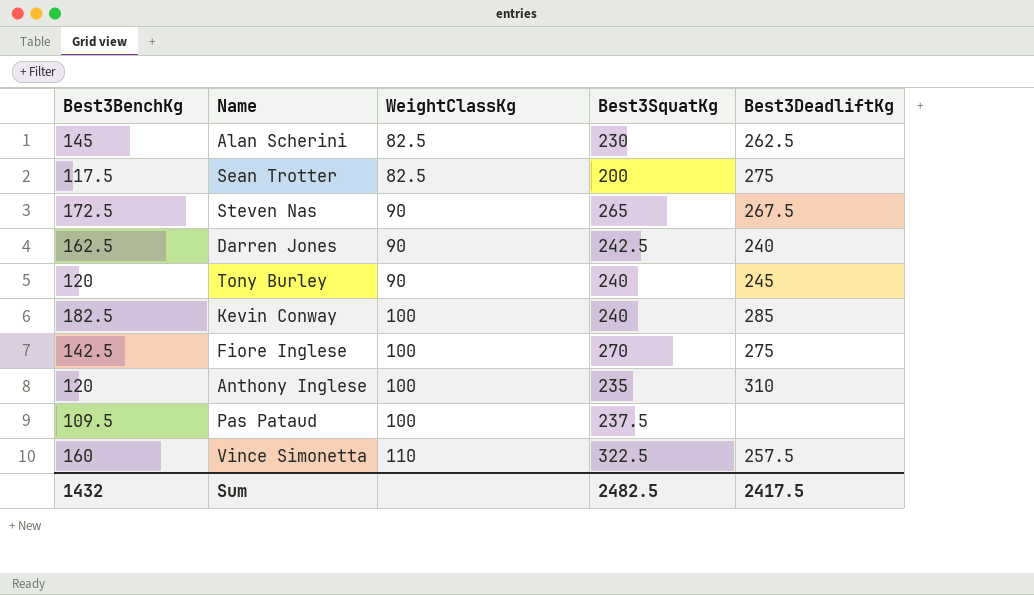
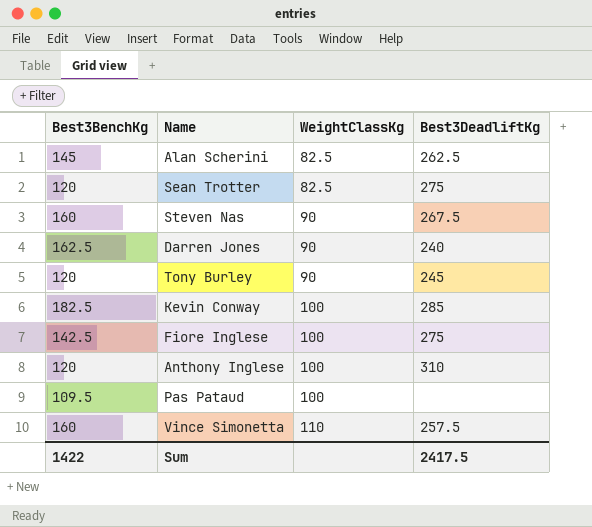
column Best3SquatKg | position: 4 -> none
Sean Trotter | Best3BenchKg: 117.5 -> 120
Steven Nas | Best3BenchKg: 172.5 -> 160
Sum | Best3BenchKg: 1432 -> 1422

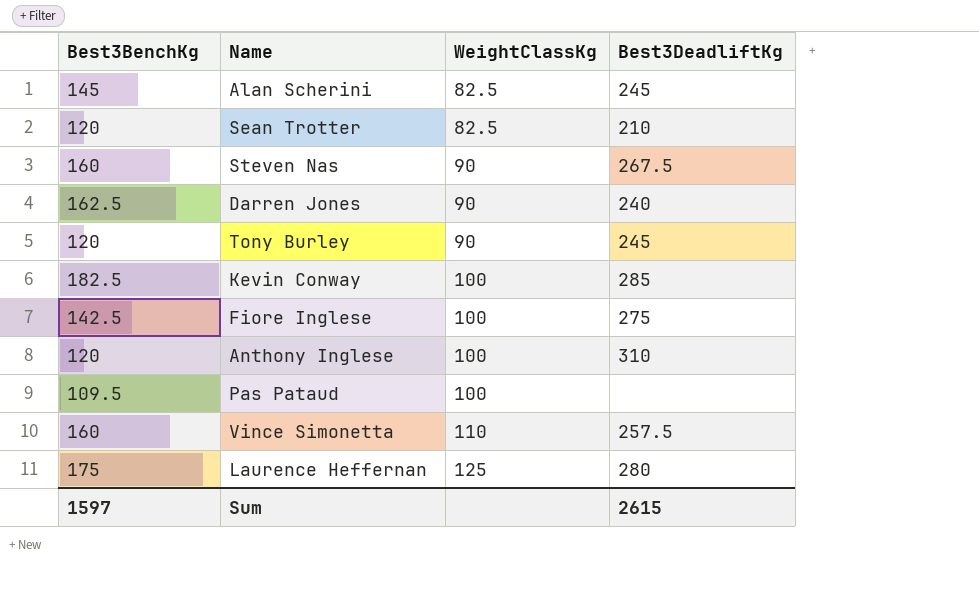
Alan Scherini | Best3DeadliftKg: 262.5 -> 245
Sean Trotter | Best3DeadliftKg: 275 -> 210
row Laurence Heffernan: none -> 175 | 125 | 280
Sum | Best3BenchKg: 1422 -> 1597
Sum | Best3DeadliftKg: 2417.5 -> 2615

